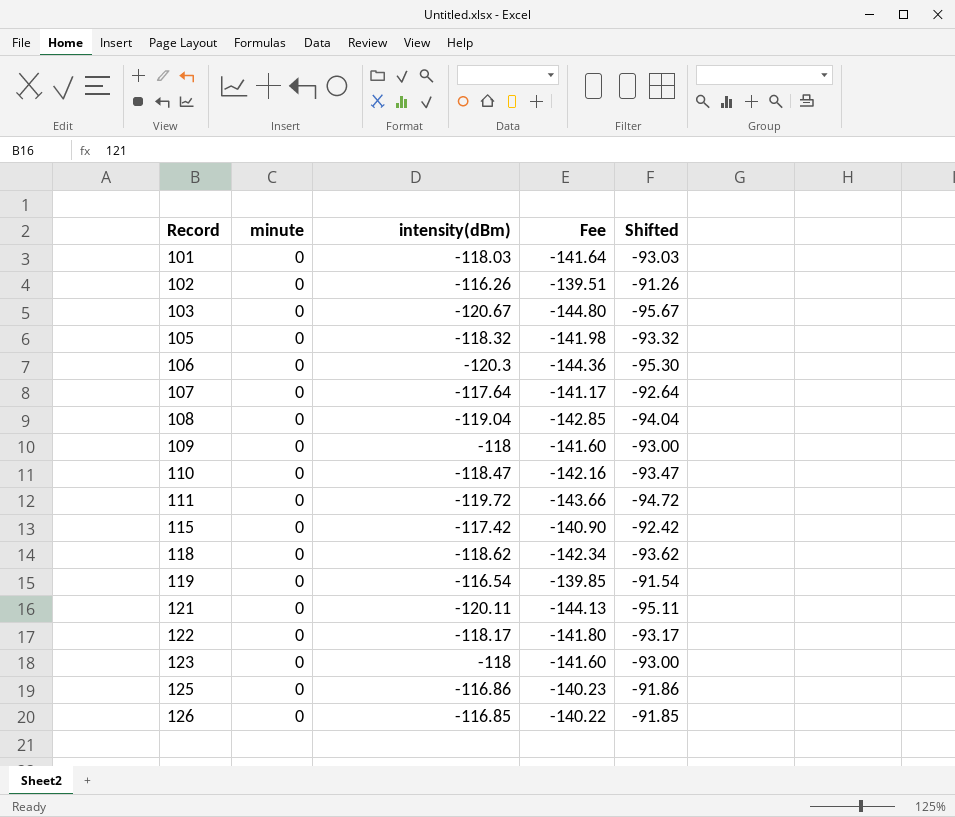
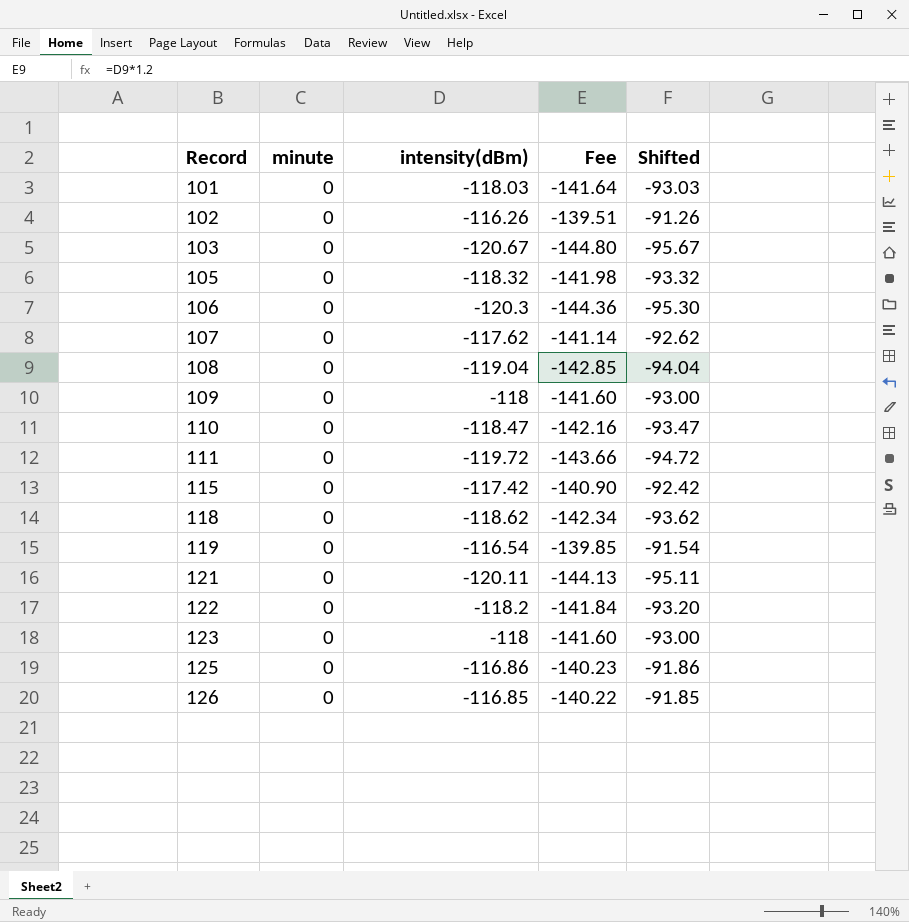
107 | intensity(dBm): -117.64 -> -117.62
107 | Fee: -141.17 -> -141.14
107 | Shifted: -92.64 -> -92.62
122 | intensity(dBm): -118.17 -> -118.2
122 | Fee: -141.80 -> -141.84
122 | Shifted: -93.17 -> -93.20

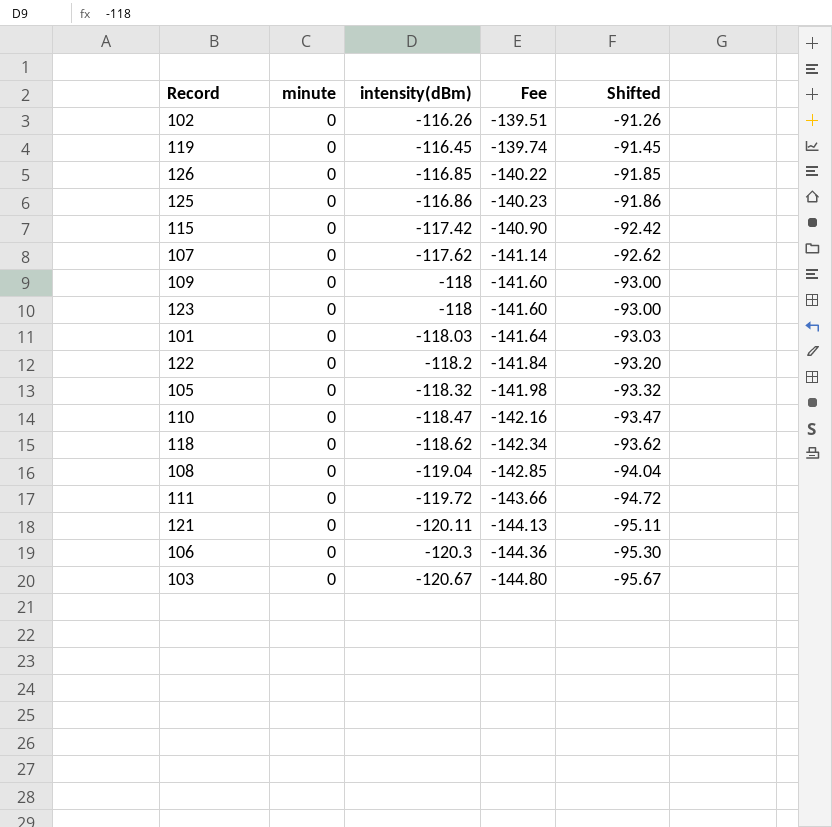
row order: Record ascending -> intensity(dBm) descending
119 | intensity(dBm): -116.54 -> -116.45
119 | Fee: -139.85 -> -139.74
119 | Shifted: -91.54 -> -91.45

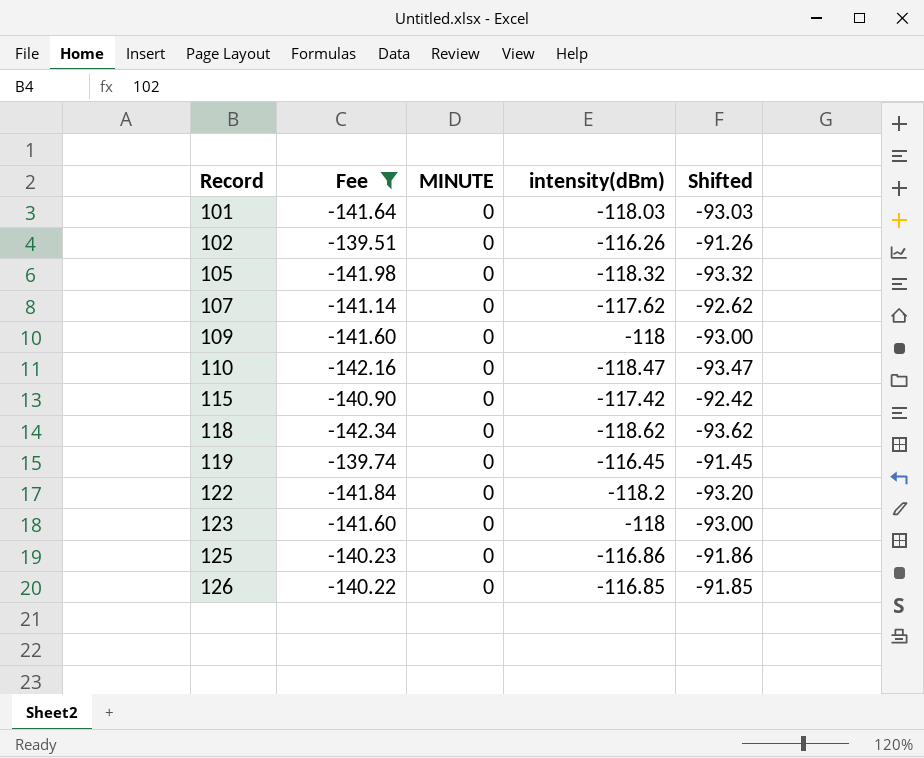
filter: none -> Fee >= -142.34
row order: intensity(dBm) descending -> Record ascending
column Fee | position: 4 -> 2
column name: minute -> MINUTE

